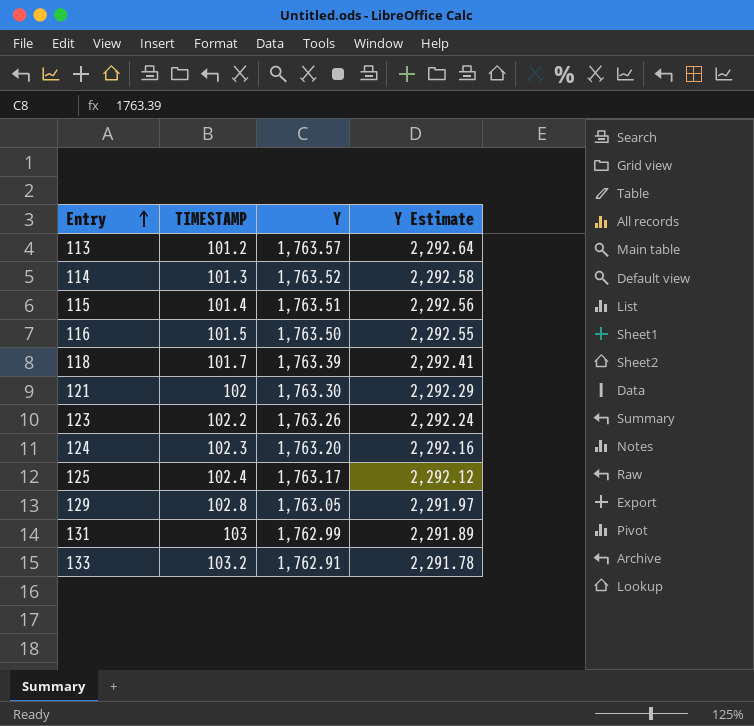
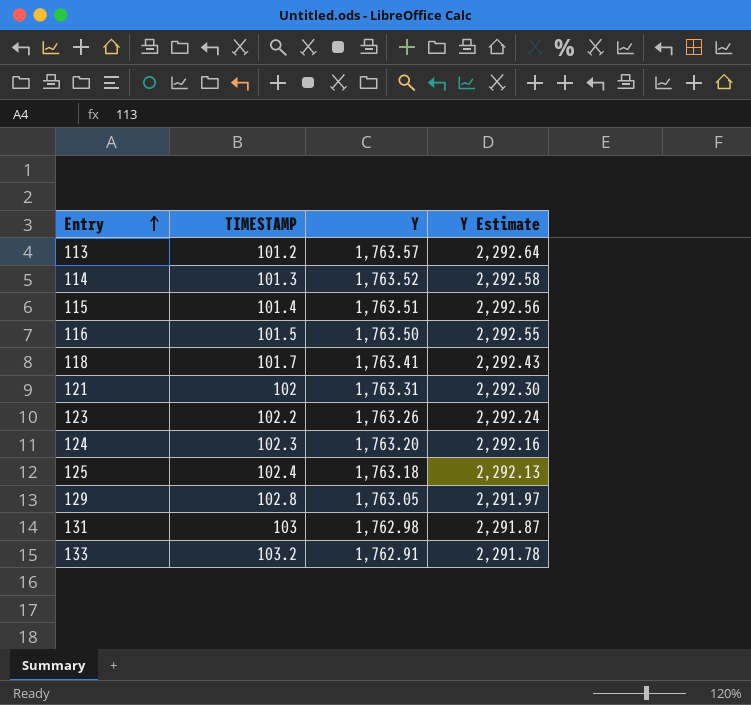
118 | Y: 1,763.39 -> 1,763.41
118 | Y Estimate: 2,292.41 -> 2,292.43
121 | Y: 1,763.30 -> 1,763.31
121 | Y Estimate: 2,292.29 -> 2,292.30
125 | Y: 1,763.17 -> 1,763.18
125 | Y Estimate: 2,292.12 -> 2,292.13
131 | Y: 1,762.99 -> 1,762.98
131 | Y Estimate: 2,291.89 -> 2,291.87

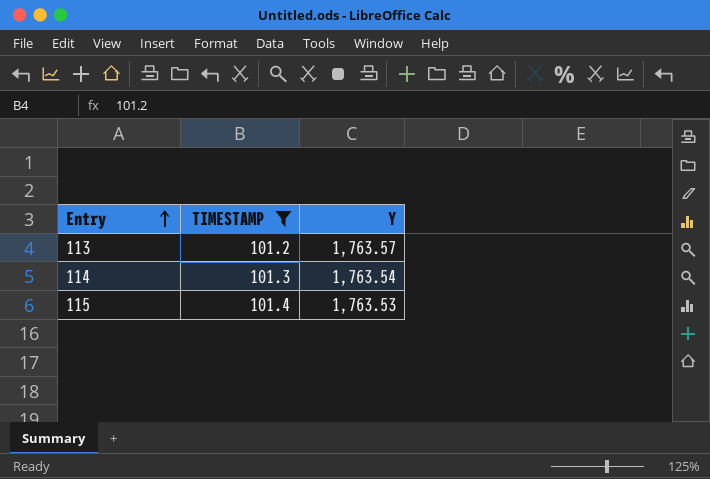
filter: none -> TIMESTAMP <= 101.4
column Y Estimate | formula: [Y] * 1.3 -> none
114 | Y: 1,763.52 -> 1,763.54
115 | Y: 1,763.51 -> 1,763.53

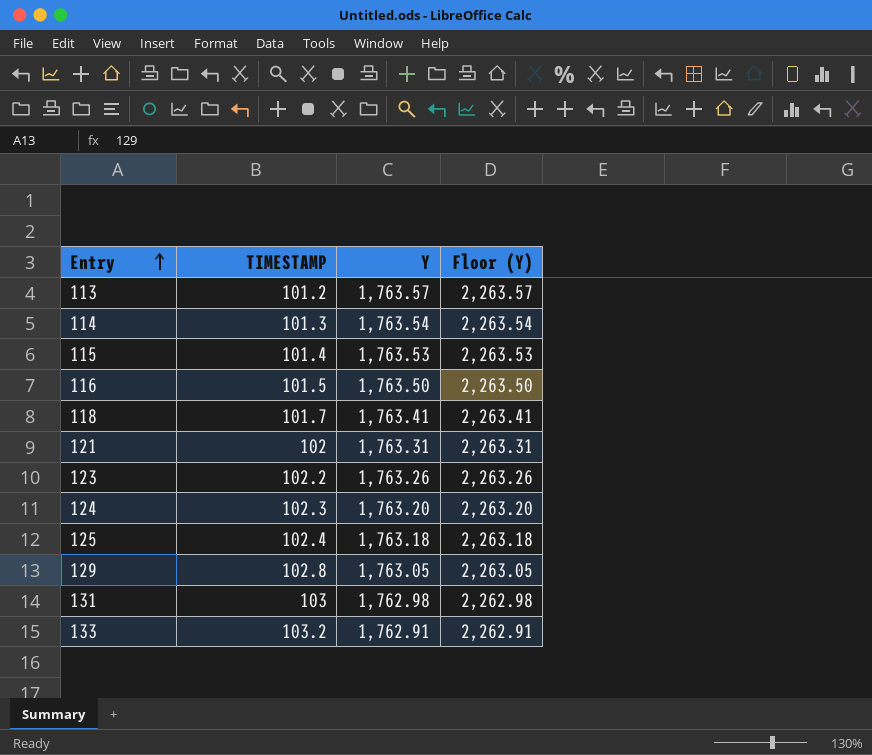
filter: TIMESTAMP <= 101.4 -> none
column Floor (Y) | formula: none -> [Y] + 500

